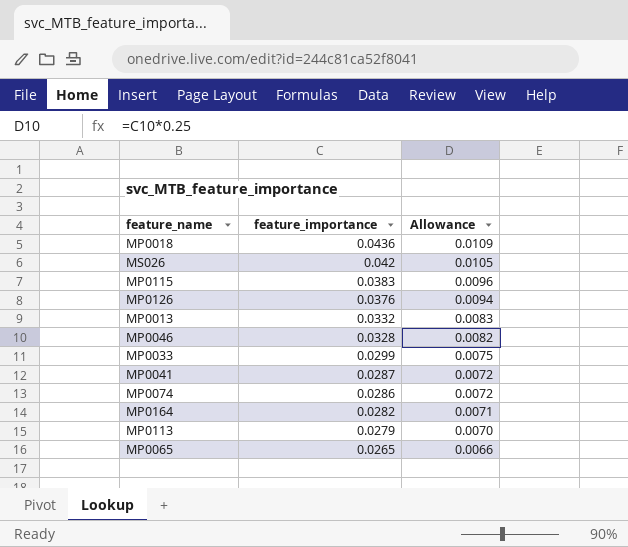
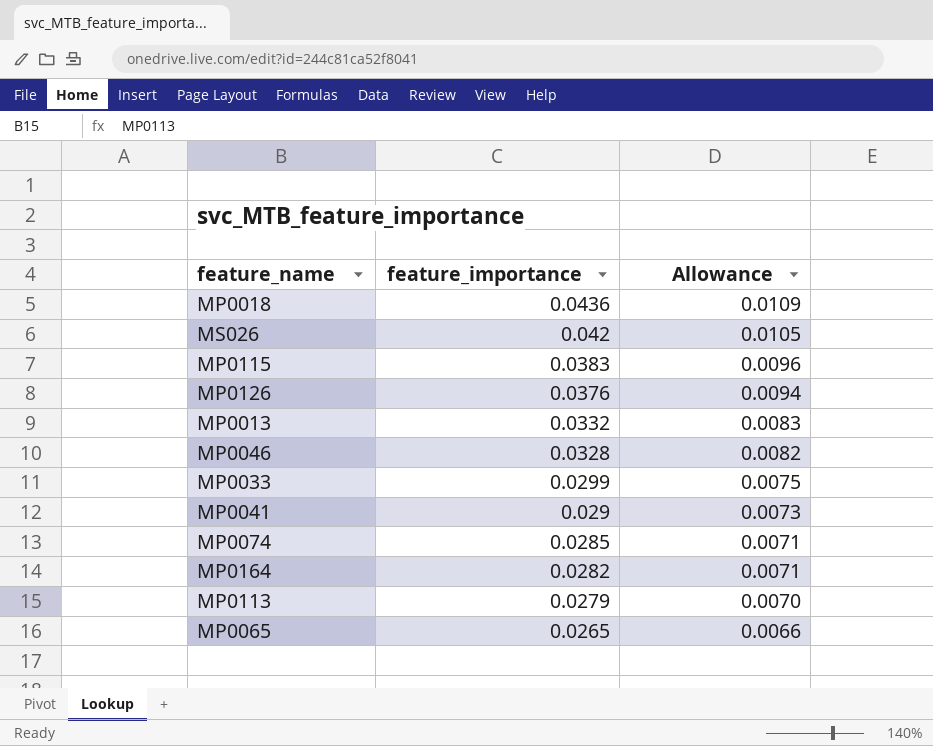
MP0041 | feature_importance: 0.0287 -> 0.029
MP0041 | Allowance: 0.0072 -> 0.0073
MP0074 | feature_importance: 0.0286 -> 0.0285
MP0074 | Allowance: 0.0072 -> 0.0071

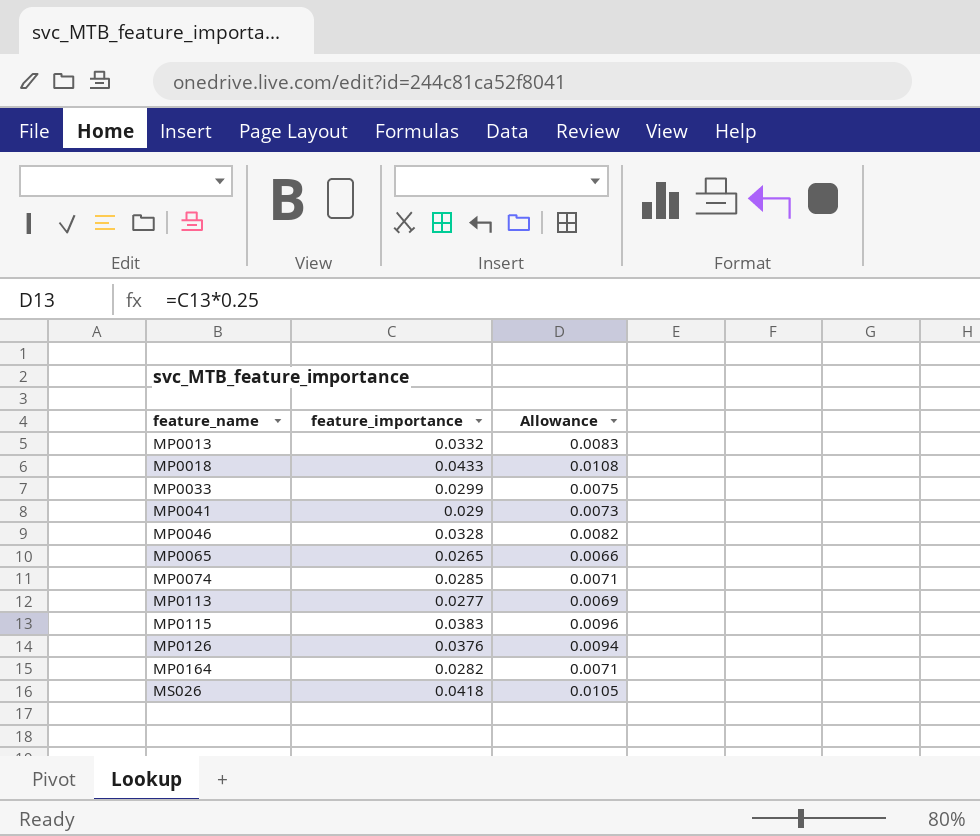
row order: feature_importance descending -> feature_name ascending
MP0018 | feature_importance: 0.0436 -> 0.0433
MP0018 | Allowance: 0.0109 -> 0.0108
MP0113 | feature_importance: 0.0279 -> 0.0277
MP0113 | Allowance: 0.0070 -> 0.0069
MS026 | feature_importance: 0.042 -> 0.0418

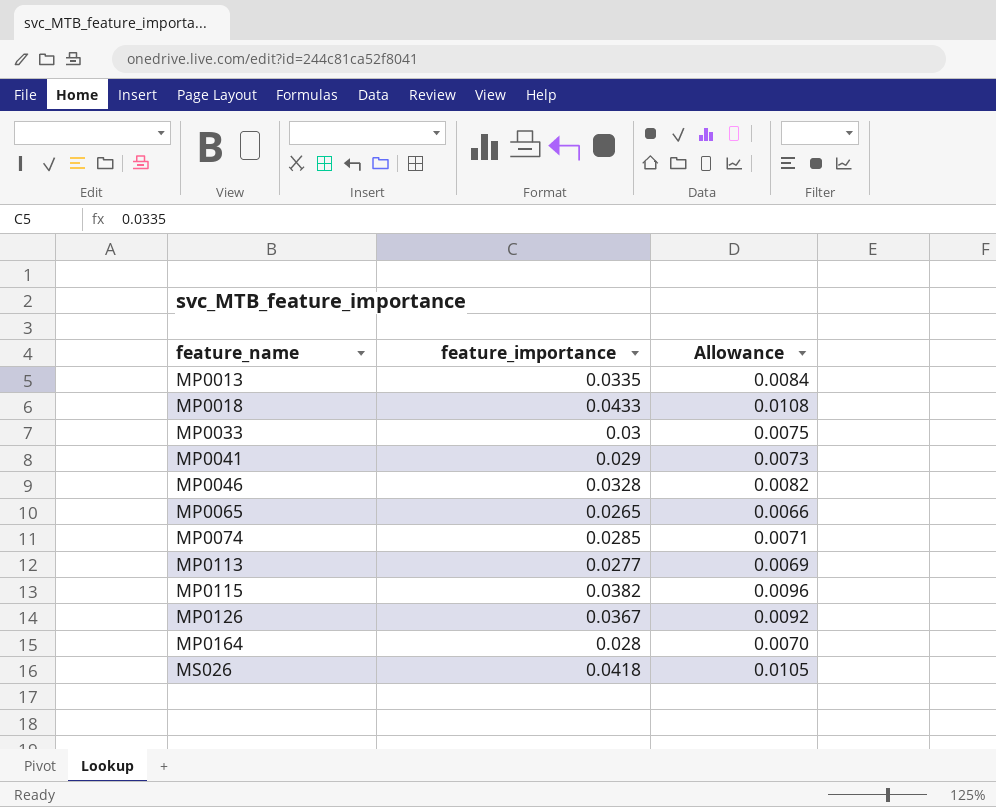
MP0013 | feature_importance: 0.0332 -> 0.0335
MP0013 | Allowance: 0.0083 -> 0.0084
MP0033 | feature_importance: 0.0299 -> 0.03
MP0115 | feature_importance: 0.0383 -> 0.0382
MP0126 | feature_importance: 0.0376 -> 0.0367
MP0126 | Allowance: 0.0094 -> 0.0092
MP0164 | feature_importance: 0.0282 -> 0.028
MP0164 | Allowance: 0.0071 -> 0.0070

